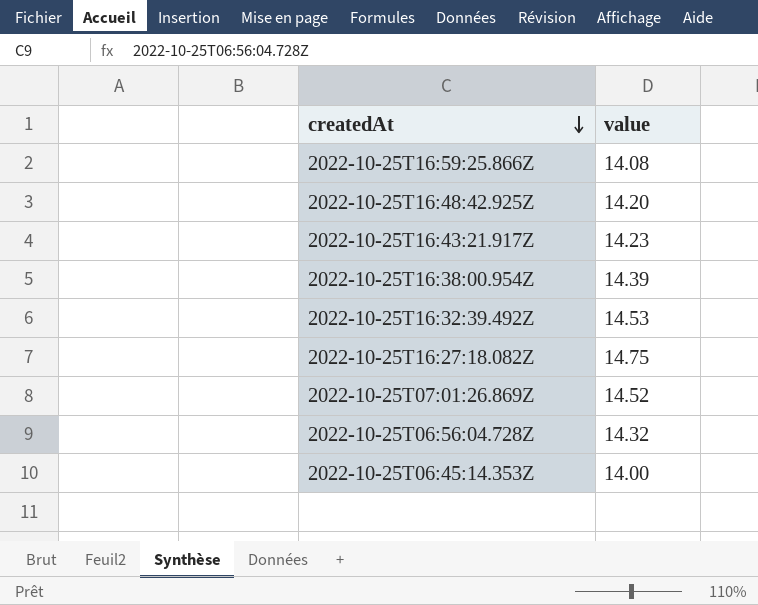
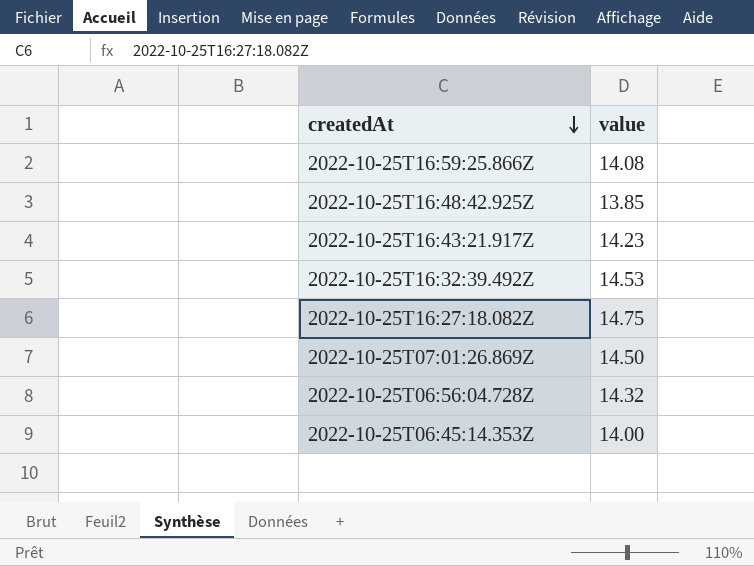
row 2022-10-25T16:38:00.954Z: 14.39 -> none
2022-10-25T16:48:42.925Z | value: 14.20 -> 13.85
2022-10-25T07:01:26.869Z | value: 14.52 -> 14.50

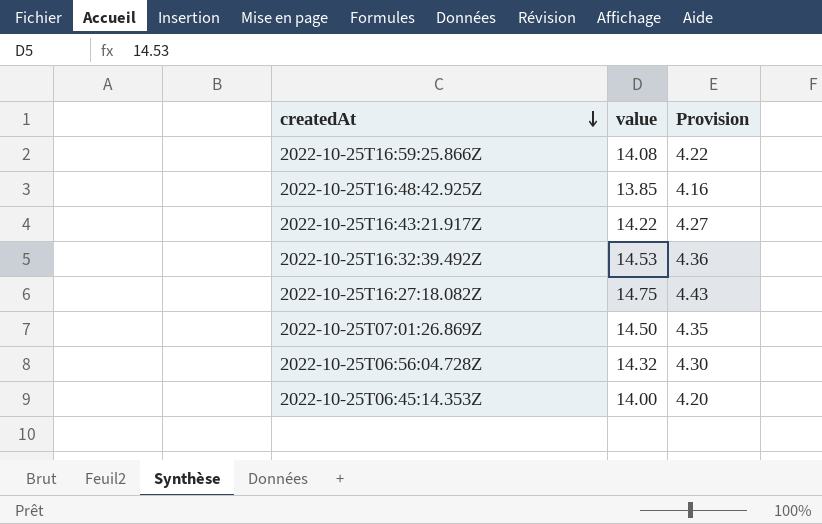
column Provision | formula: none -> [value] * 0.3
2022-10-25T16:43:21.917Z | value: 14.23 -> 14.22

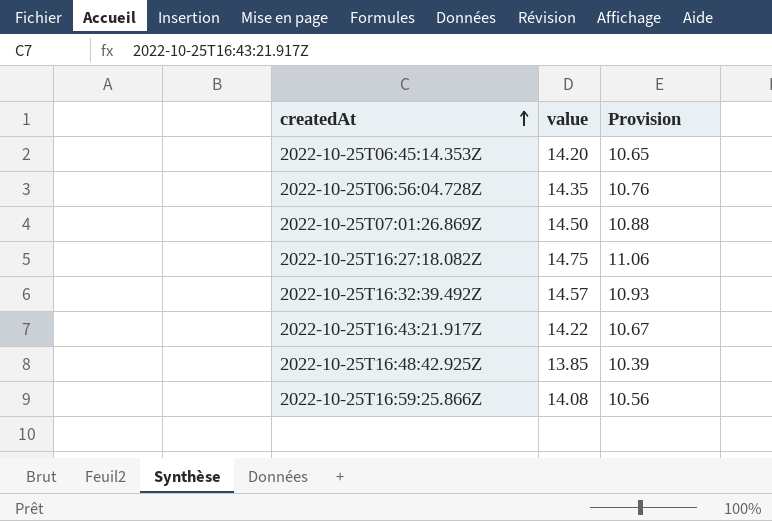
row order: createdAt descending -> createdAt ascending
column Provision | formula: [value] * 0.3 -> [value] * 0.75
2022-10-25T06:45:14.353Z | value: 14.00 -> 14.20
2022-10-25T06:56:04.728Z | value: 14.32 -> 14.35
2022-10-25T16:32:39.492Z | value: 14.53 -> 14.57

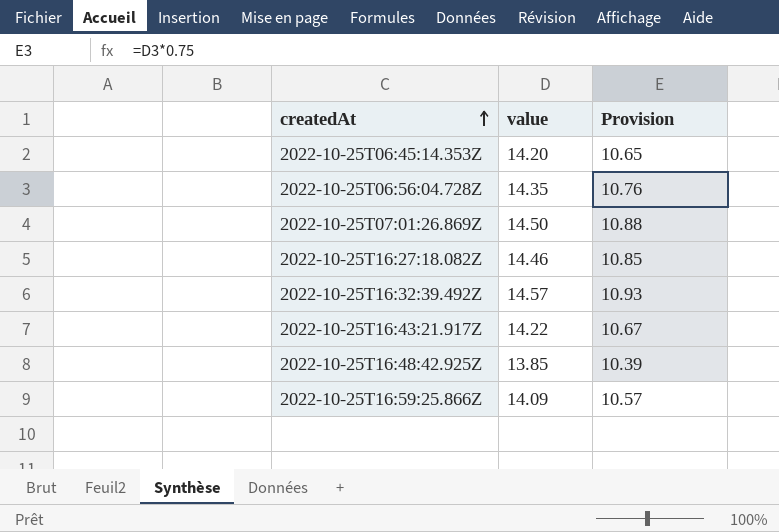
2022-10-25T16:27:18.082Z | value: 14.75 -> 14.46
2022-10-25T16:27:18.082Z | Provision: 11.06 -> 10.85
2022-10-25T16:59:25.866Z | value: 14.08 -> 14.09
2022-10-25T16:59:25.866Z | Provision: 10.56 -> 10.57

